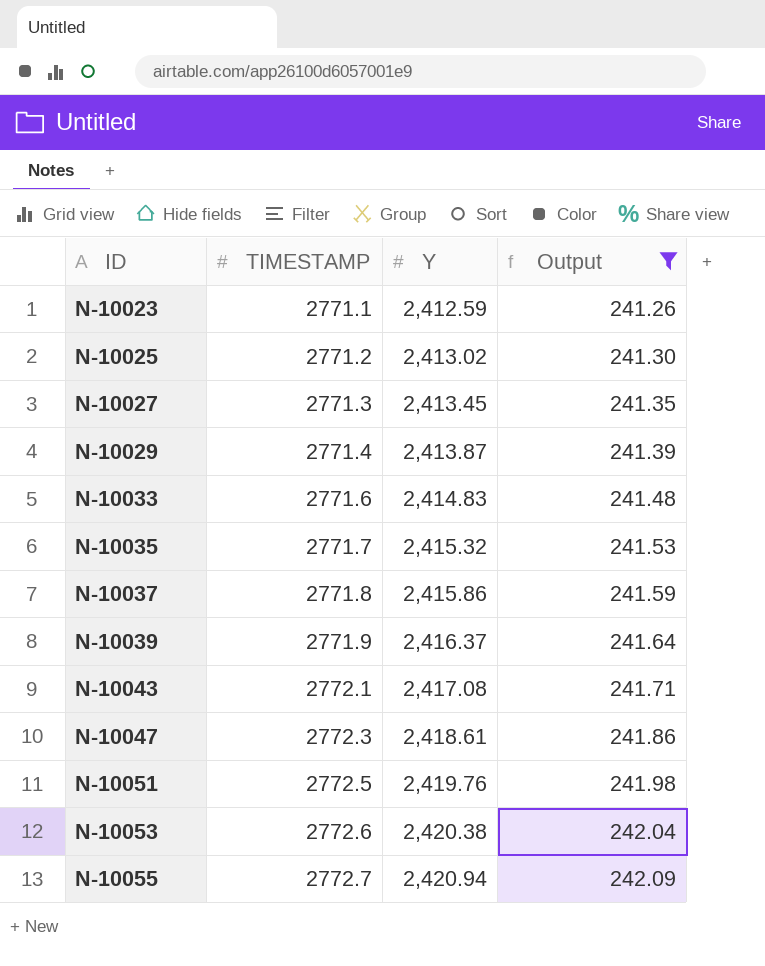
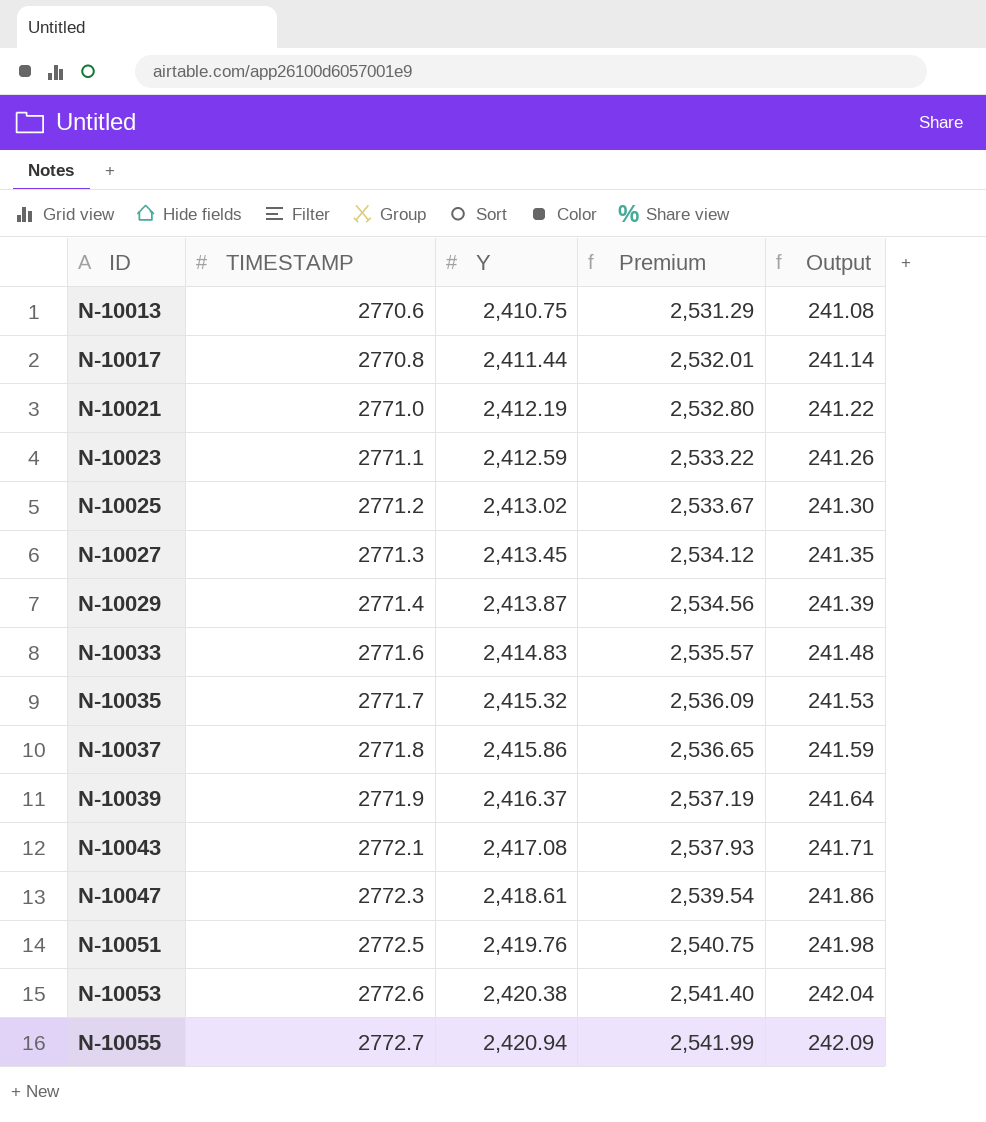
filter: Output >= 241.26 -> none
column Premium | formula: none -> [Y] * 1.05

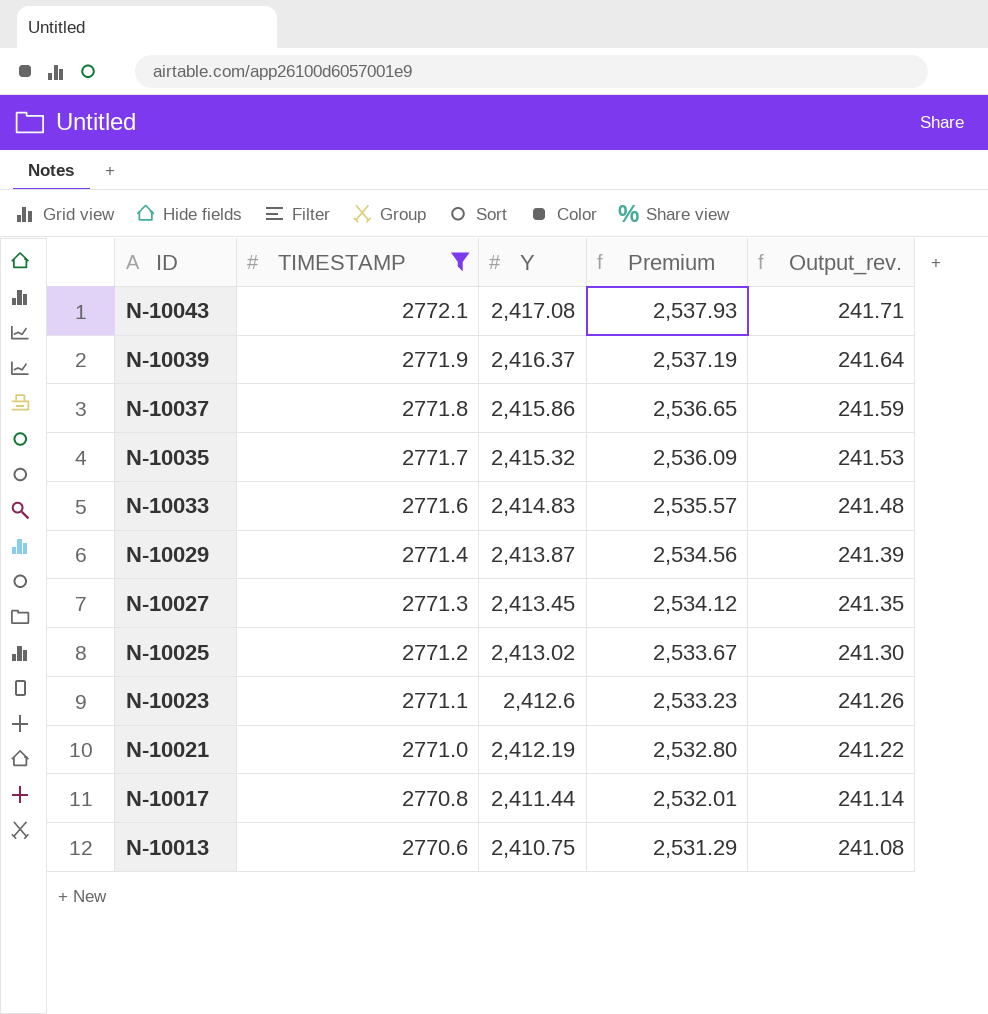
filter: none -> TIMESTAMP <= 2772.1
row order: ID ascending -> ID descending
column name: Output -> Output_rev.
N-10023 | Y: 2,412.59 -> 2,412.6
N-10023 | Premium: 2,533.22 -> 2,533.23

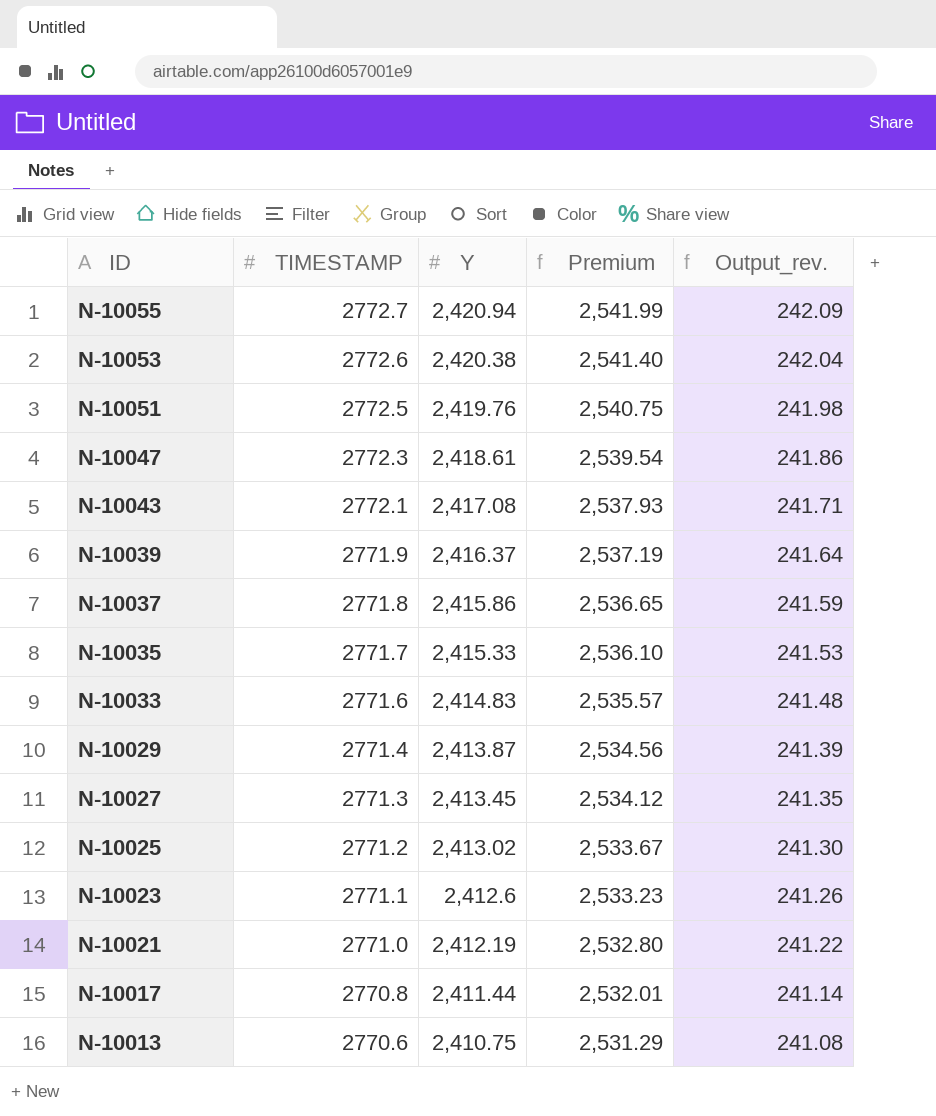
filter: TIMESTAMP <= 2772.1 -> none
N-10035 | Y: 2,415.32 -> 2,415.33
N-10035 | Premium: 2,536.09 -> 2,536.10

